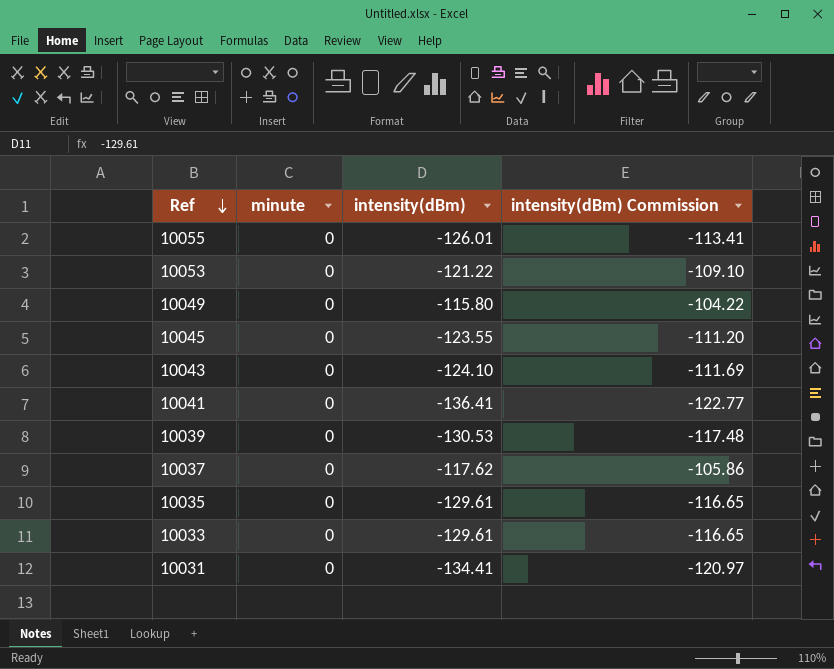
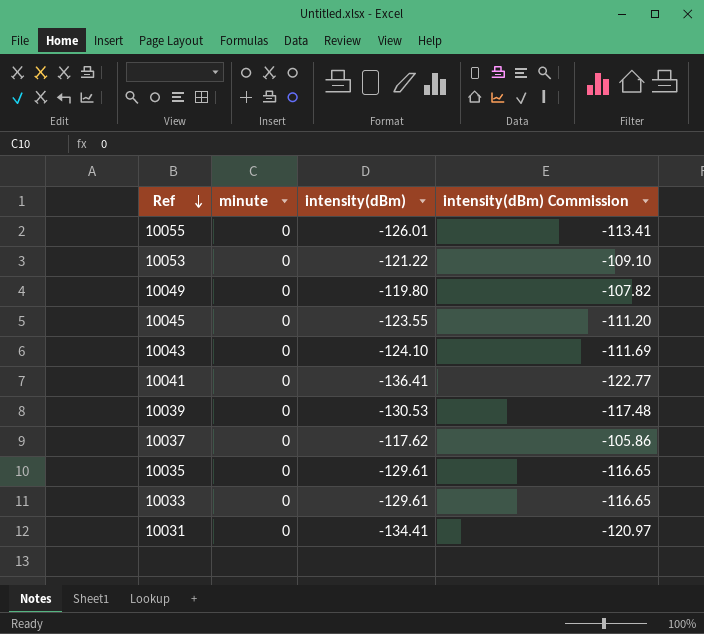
10049 | intensity(dBm): -115.80 -> -119.80
10049 | intensity(dBm) Commission: -104.22 -> -107.82

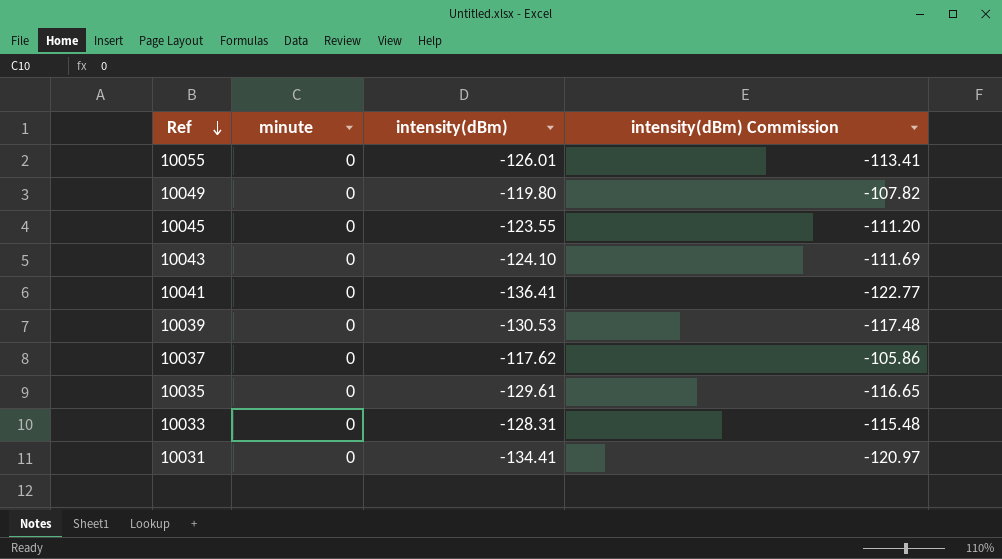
row 10053: 0 | -121.22 | -109.10 -> none
10033 | intensity(dBm): -129.61 -> -128.31
10033 | intensity(dBm) Commission: -116.65 -> -115.48

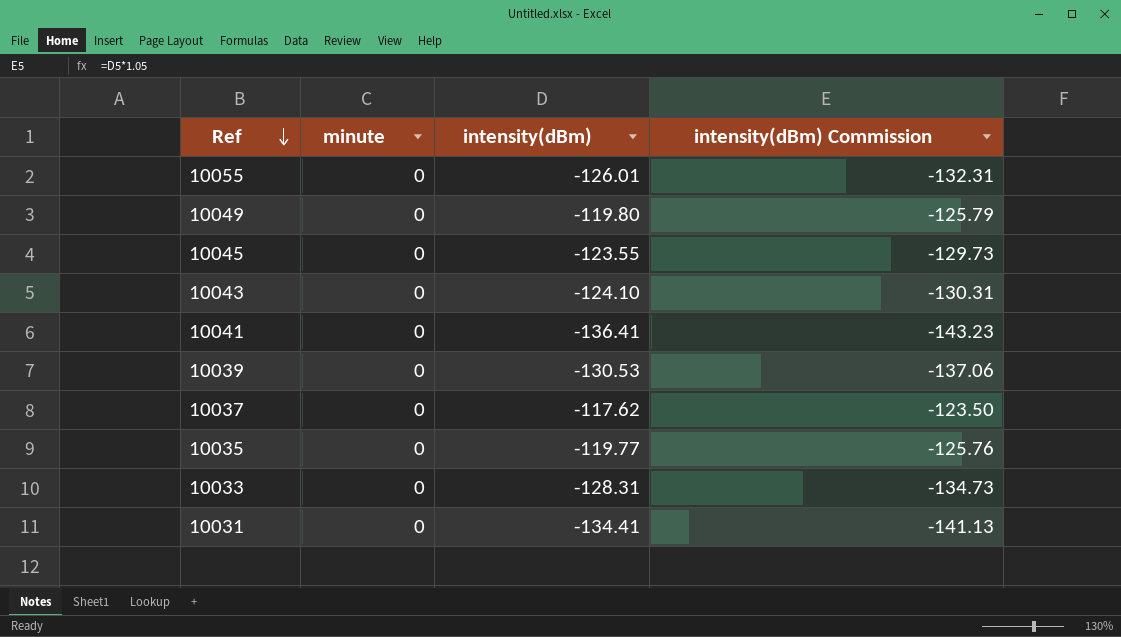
column intensity(dBm) Commission | formula: [intensity(dBm)] * 0.9 -> [intensity(dBm)] * 1.05
10035 | intensity(dBm): -129.61 -> -119.77

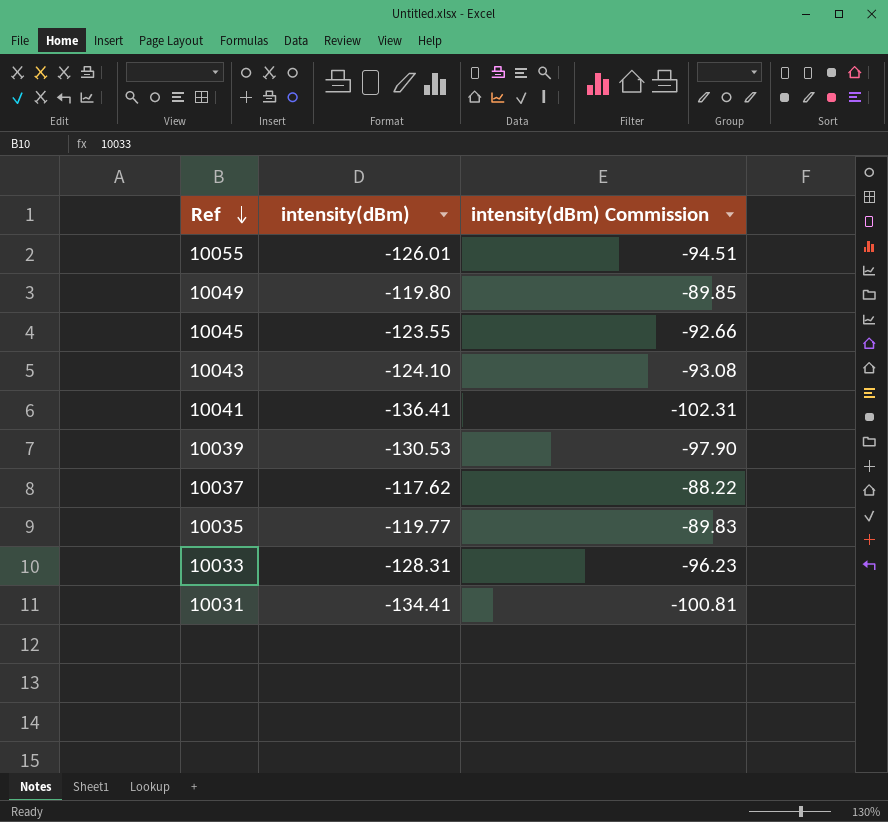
column minute | position: 2 -> none
column intensity(dBm) Commission | formula: [intensity(dBm)] * 1.05 -> [intensity(dBm)] * 0.75

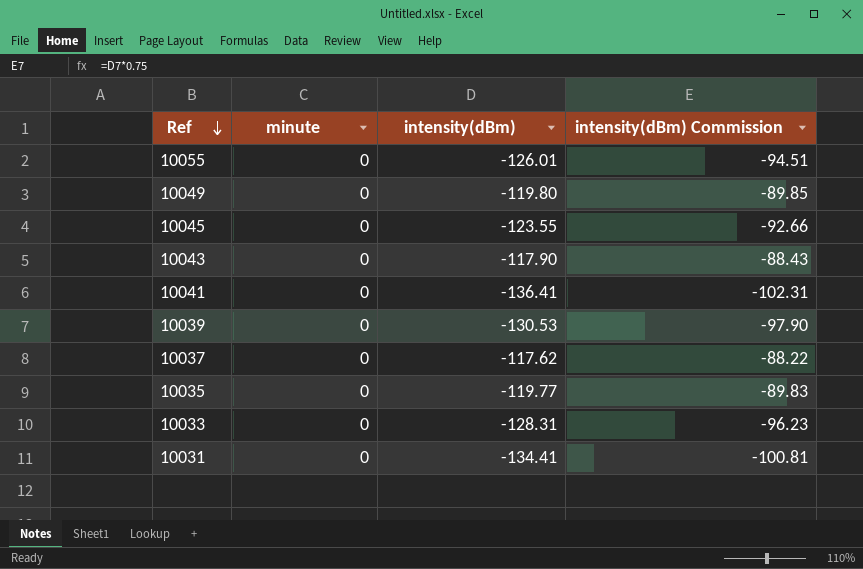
column minute | position: none -> 2
10043 | intensity(dBm): -124.10 -> -117.90
10043 | intensity(dBm) Commission: -93.08 -> -88.43

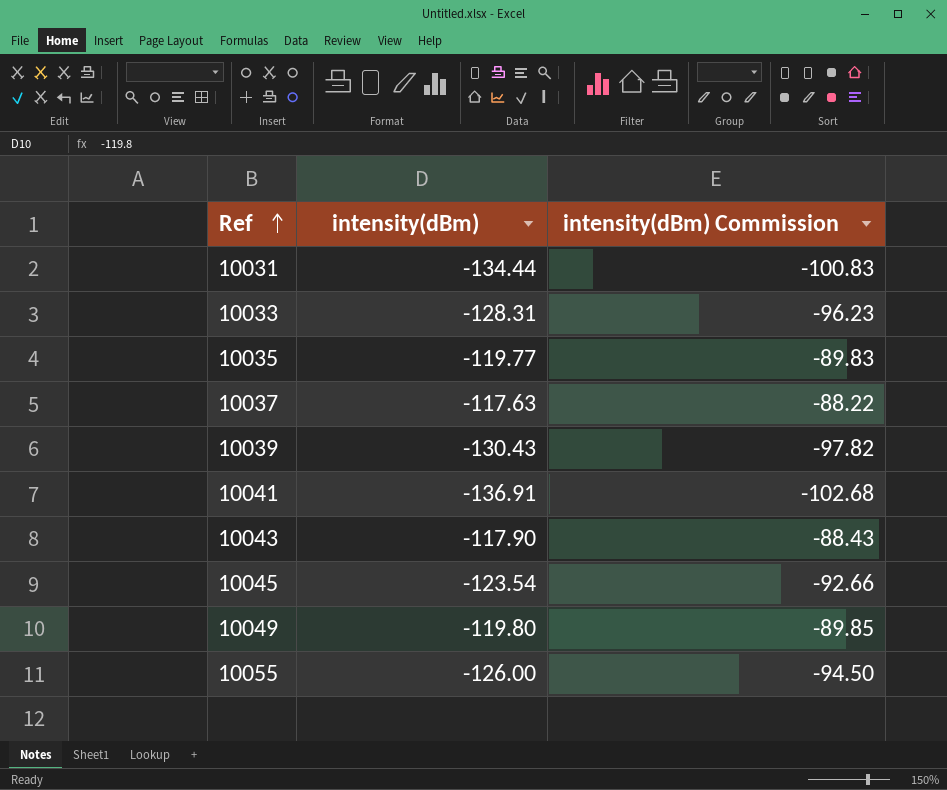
row order: Ref descending -> Ref ascending
column minute | position: 2 -> none
10031 | intensity(dBm): -134.41 -> -134.44
10031 | intensity(dBm) Commission: -100.81 -> -100.83
10037 | intensity(dBm): -117.62 -> -117.63
10039 | intensity(dBm): -130.53 -> -130.43
10039 | intensity(dBm) Commission: -97.90 -> -97.82
10041 | intensity(dBm): -136.41 -> -136.91
10041 | intensity(dBm) Commission: -102.31 -> -102.68
10045 | intensity(dBm): -123.55 -> -123.54
10055 | intensity(dBm): -126.01 -> -126.00
10055 | intensity(dBm) Commission: -94.51 -> -94.50

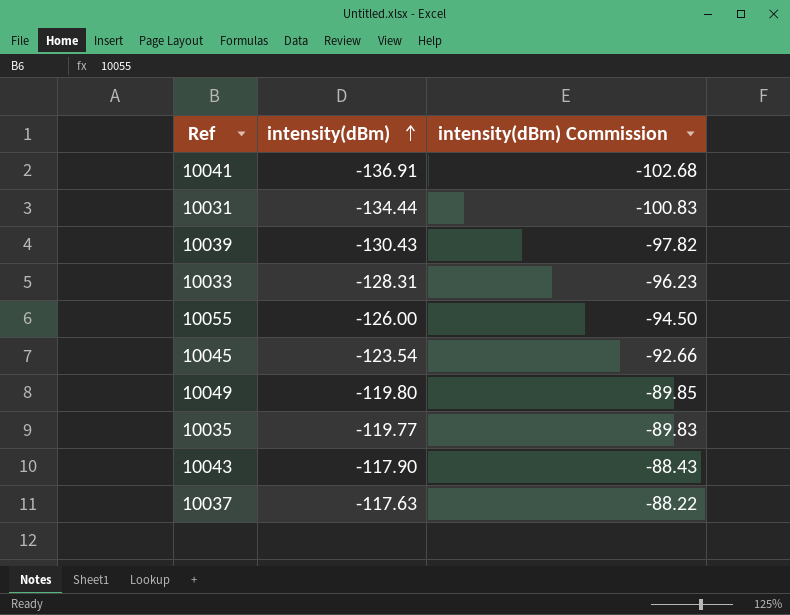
row order: Ref ascending -> intensity(dBm) ascending

